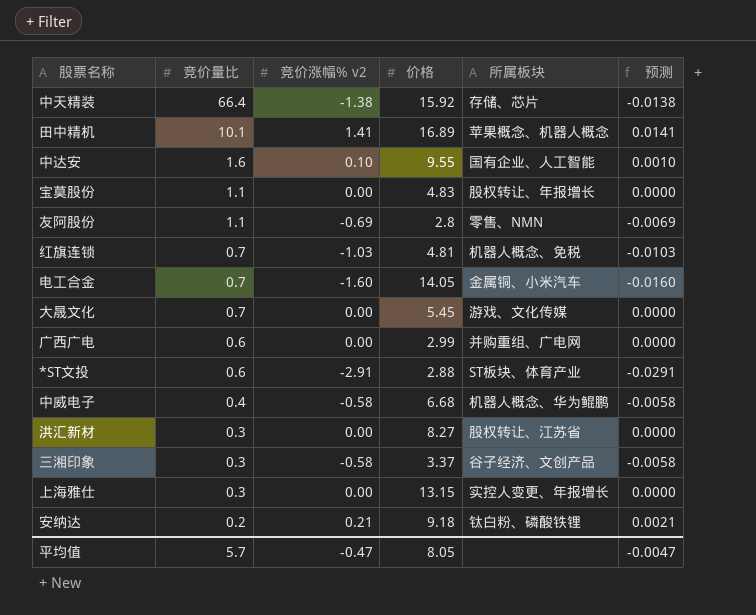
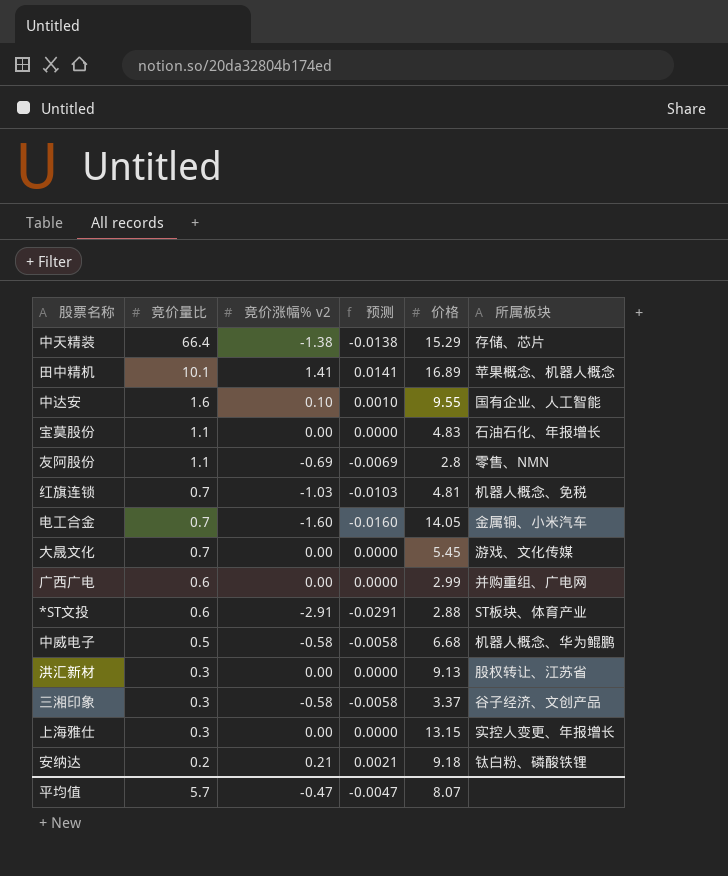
column 预测 | position: 6 -> 4
中天精装 | 价格: 15.92 -> 15.29
宝莫股份 | 所属板块: 股权转让、年报增长 -> 石油石化、年报增长
中威电子 | 竞价量比: 0.4 -> 0.5
洪汇新材 | 价格: 8.27 -> 9.13
平均值 | 价格: 8.05 -> 8.07

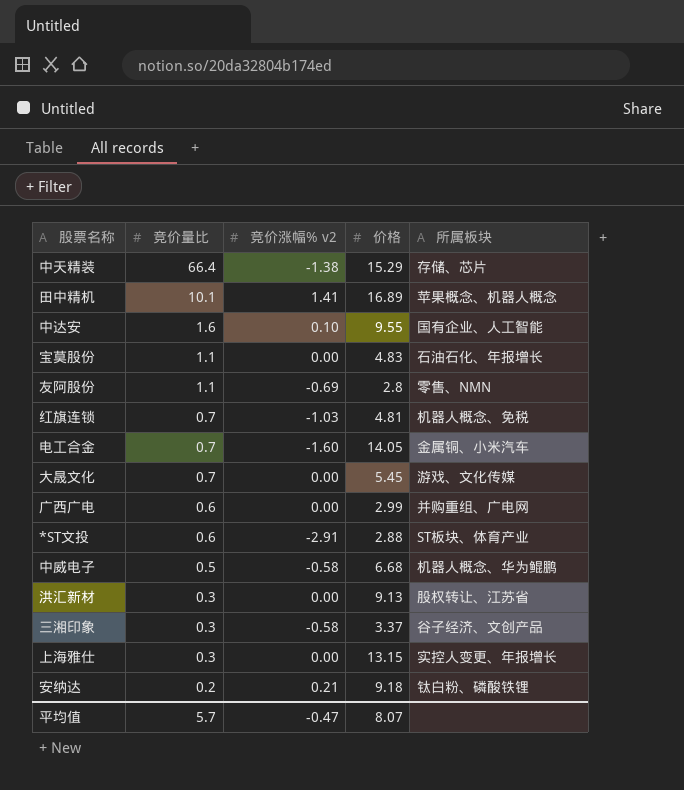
column 预测 | formula: [竞价涨幅% v2] * 0.01 -> none

